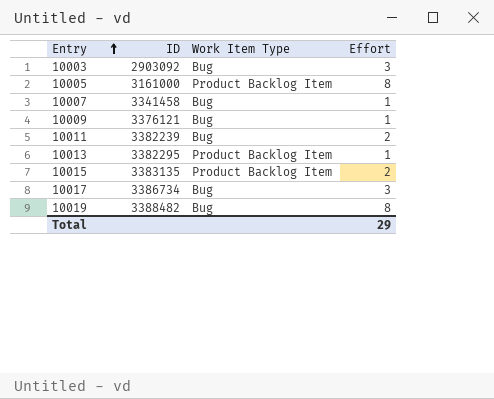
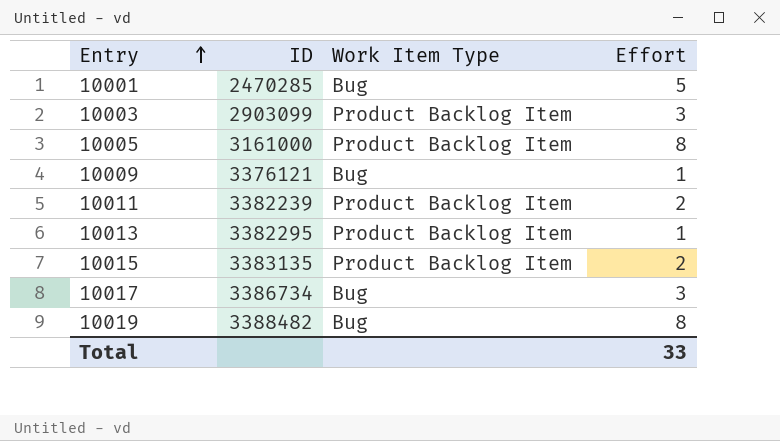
row 10007: 3341458 | Bug | 1 -> none
row 10001: none -> 2470285 | Bug | 5
10003 | ID: 2903092 -> 2903099
10003 | Work Item Type: Bug -> Product Backlog Item
10011 | Work Item Type: Bug -> Product Backlog Item
Total | Effort: 29 -> 33

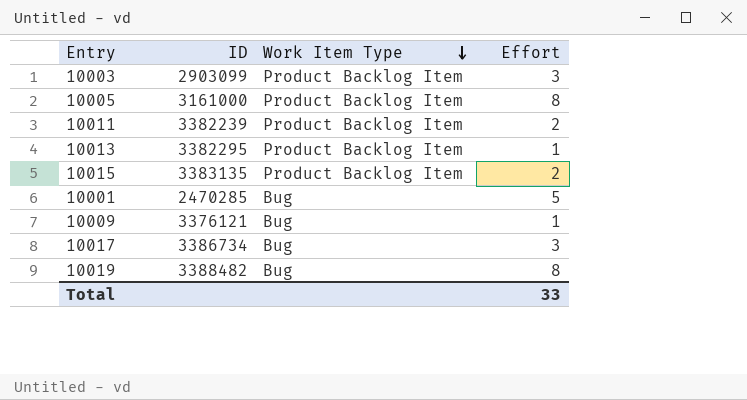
row order: Entry ascending -> Work Item Type descending

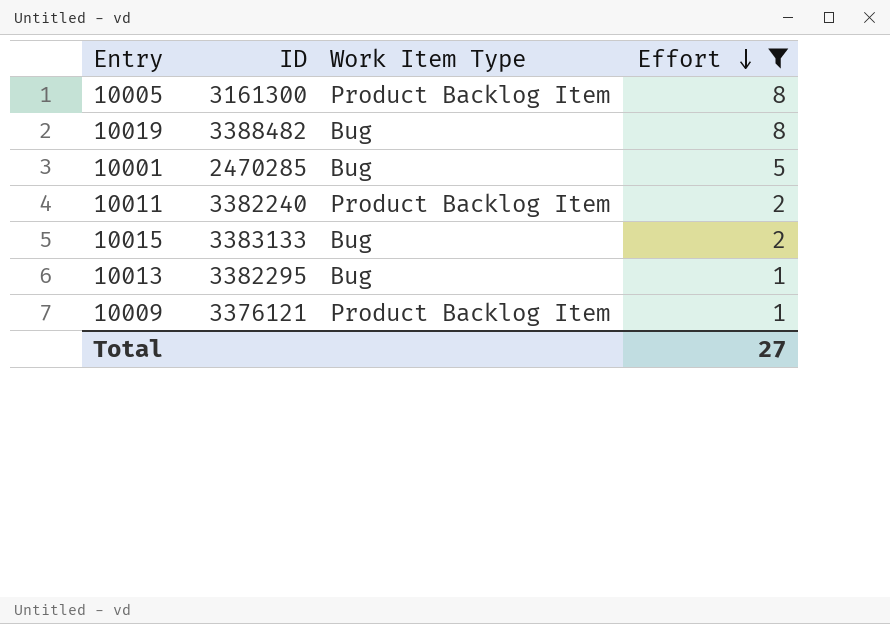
filter: none -> Effort != 3
row order: Work Item Type descending -> Effort descending
10005 | ID: 3161000 -> 3161300
10011 | ID: 3382239 -> 3382240
10015 | ID: 3383135 -> 3383133
10015 | Work Item Type: Product Backlog Item -> Bug
10013 | Work Item Type: Product Backlog Item -> Bug
10009 | Work Item Type: Bug -> Product Backlog Item
Total | Effort: 33 -> 27

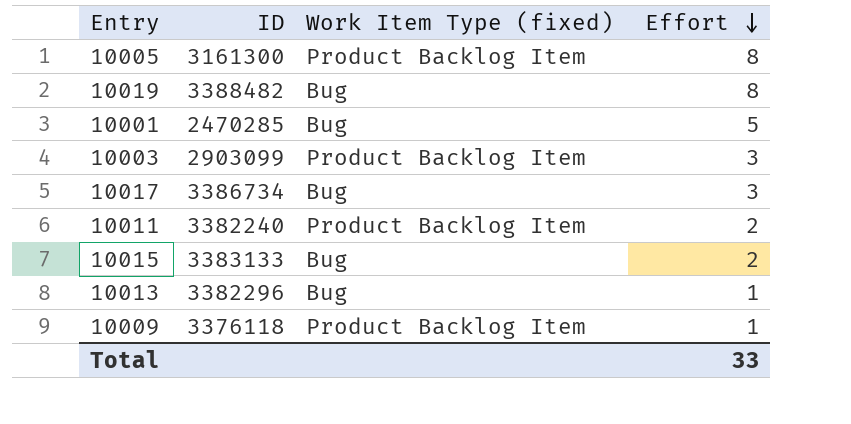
filter: Effort != 3 -> none
column name: Work Item Type -> Work Item Type (fixed)
10013 | ID: 3382295 -> 3382296
10009 | ID: 3376121 -> 3376118
Total | Effort: 27 -> 33

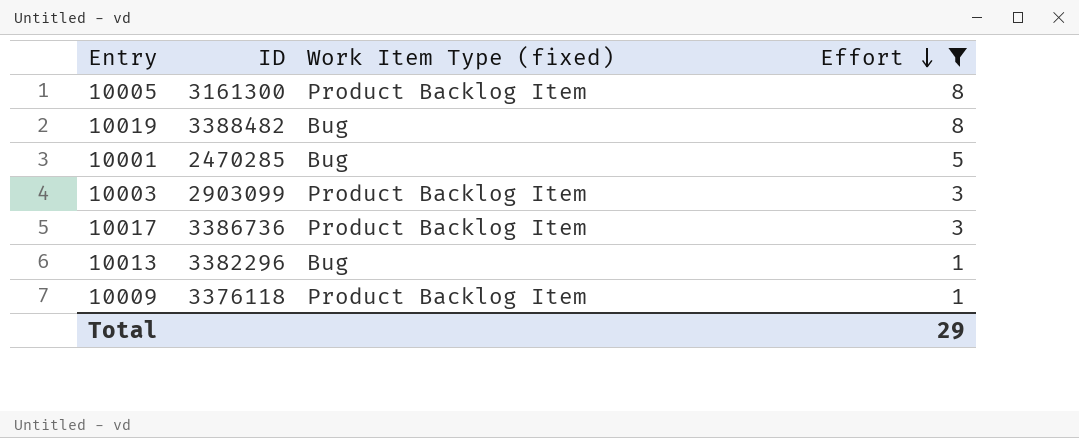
filter: none -> Effort != 2
10017 | ID: 3386734 -> 3386736
10017 | Work Item Type (fixed): Bug -> Product Backlog Item
Total | Effort: 33 -> 29

